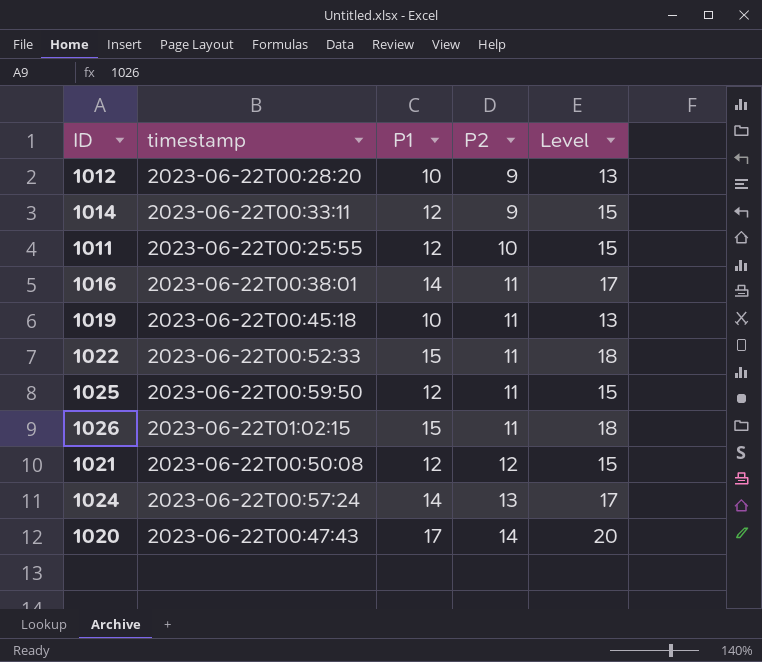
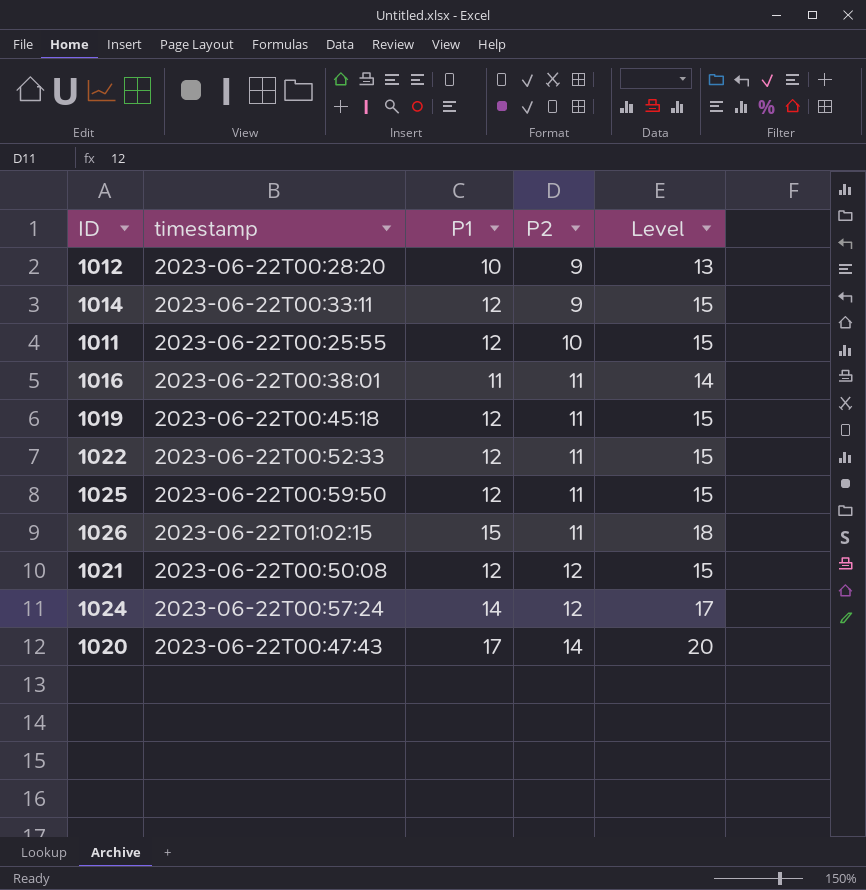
1016 | P1: 14 -> 11
1016 | Level: 17 -> 14
1019 | P1: 10 -> 12
1019 | Level: 13 -> 15
1022 | P1: 15 -> 12
1022 | Level: 18 -> 15
1024 | P2: 13 -> 12

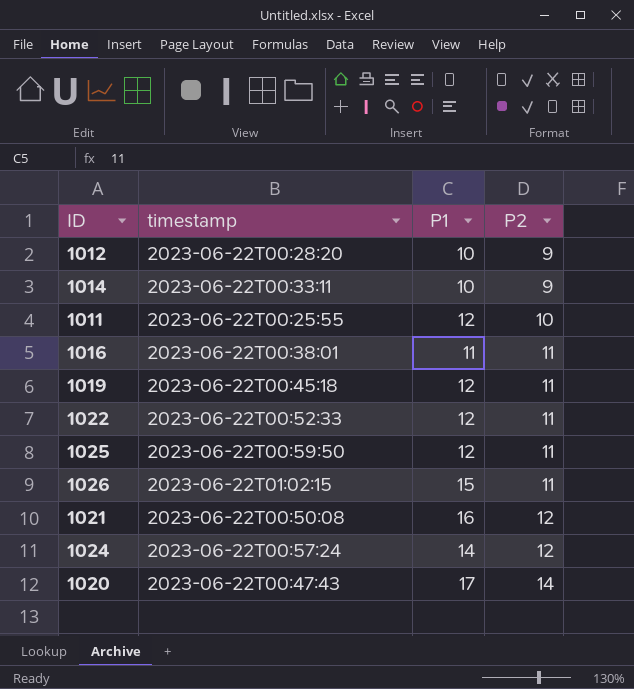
column Level | formula: [P1] + 3 -> none
1014 | P1: 12 -> 10
1021 | P1: 12 -> 16

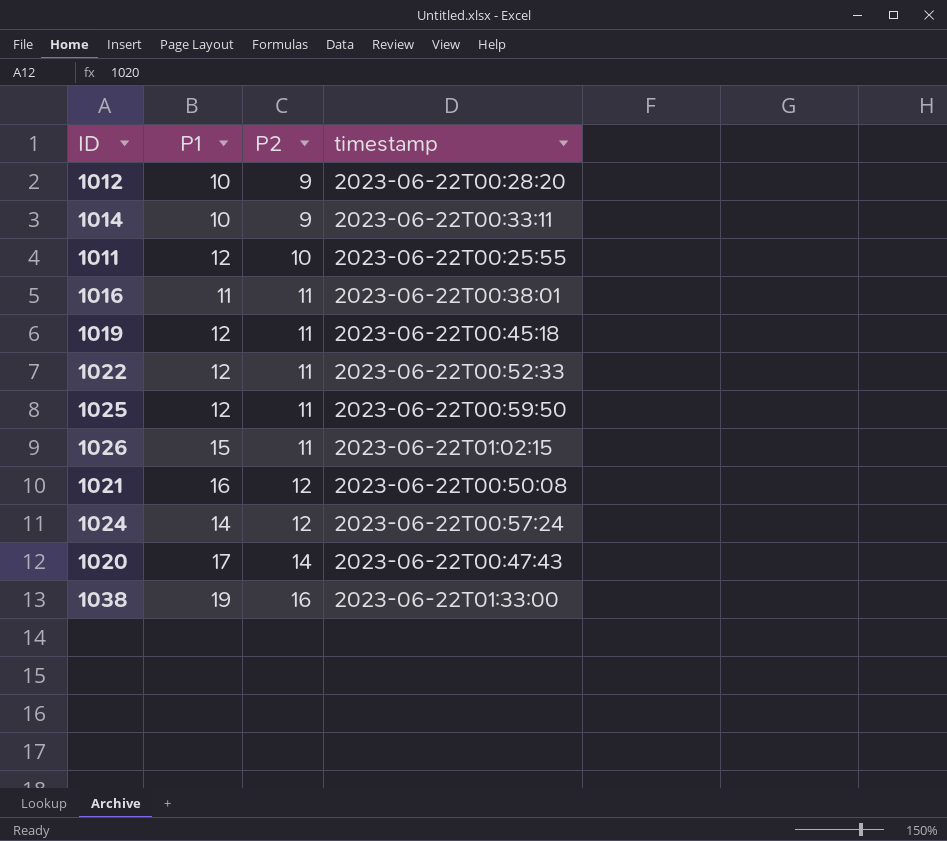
column timestamp | position: 2 -> 4
row 1038: none -> 19 | 16 | 2023-06-22T01:33:00

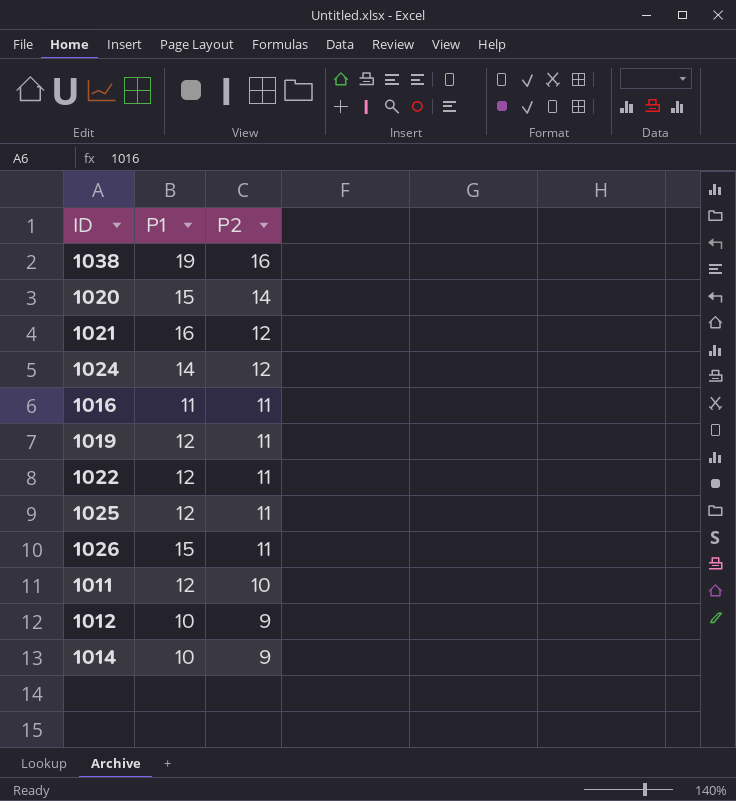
row order: P2 ascending -> P2 descending
column timestamp | position: 4 -> none
1020 | P1: 17 -> 15

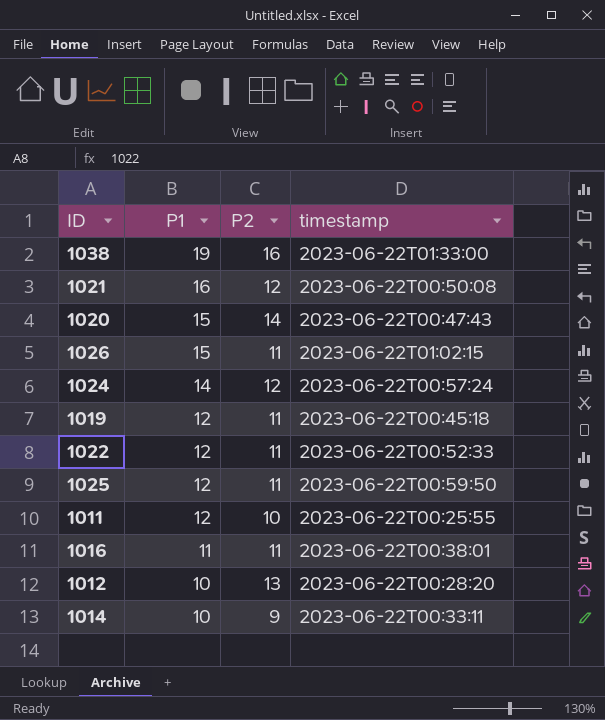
row order: P2 descending -> P1 descending
column timestamp | position: none -> 4
1012 | P2: 9 -> 13

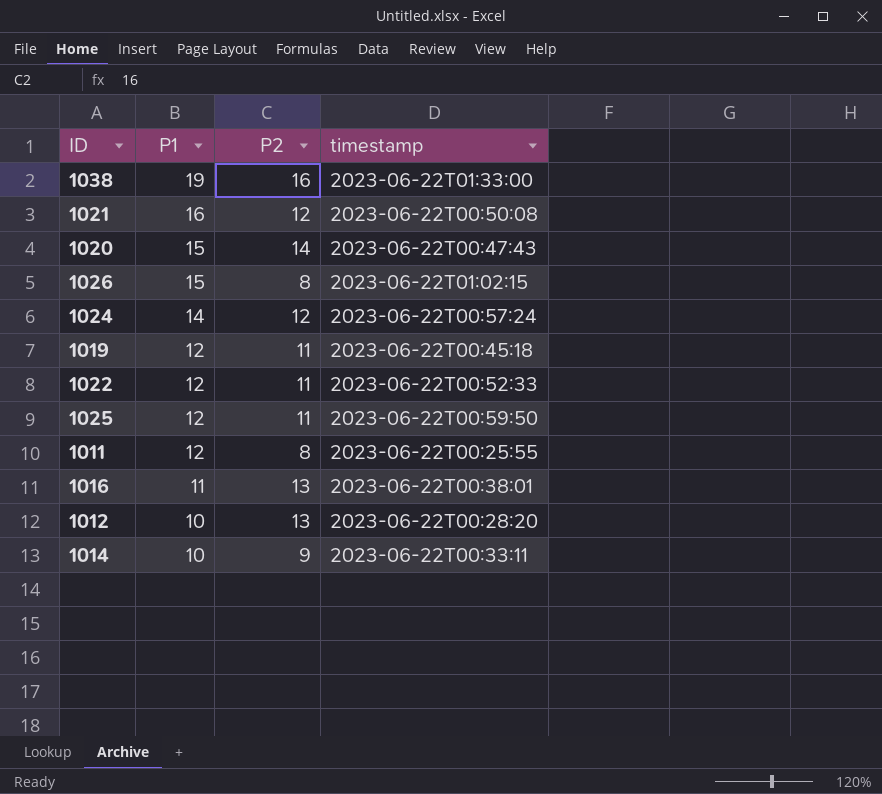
1026 | P2: 11 -> 8
1011 | P2: 10 -> 8
1016 | P2: 11 -> 13

